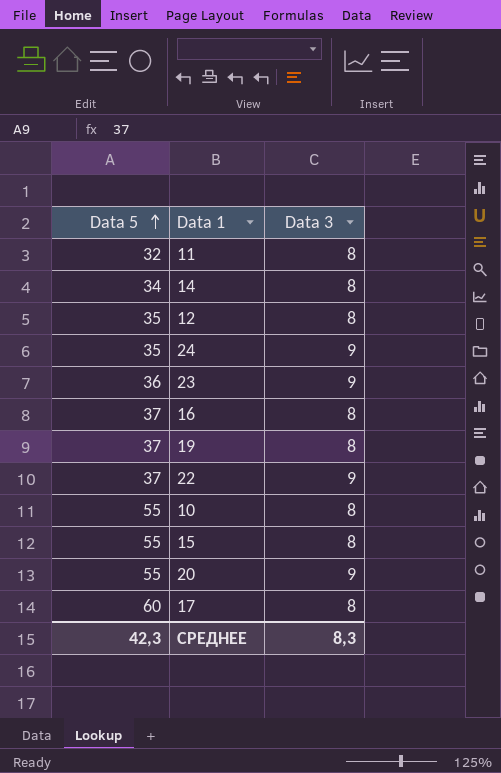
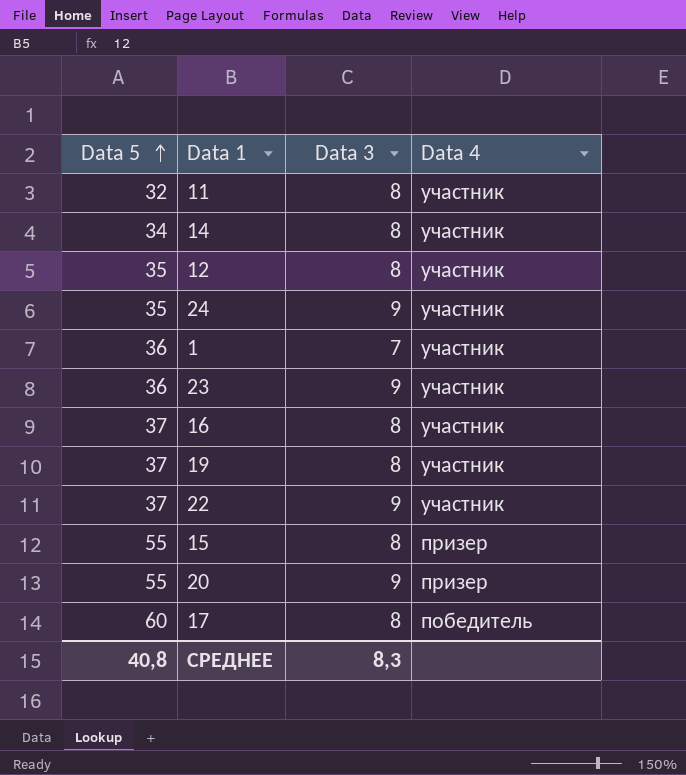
column Data 4 | position: none -> 4
row 10: 55 | 8 -> none
row 1: none -> 36 | 7 | участник
СРЕДНЕЕ | Data 5: 42,3 -> 40,8

